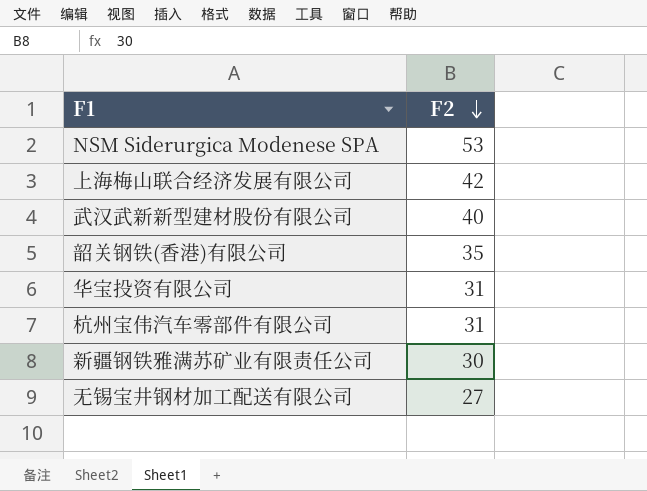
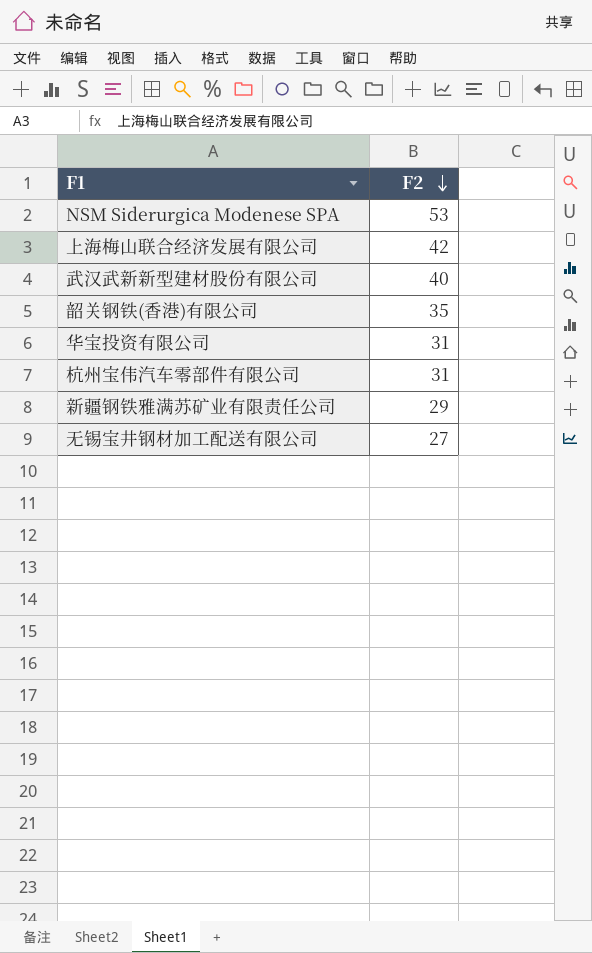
新疆钢铁雅满苏矿业有限责任公司 | F2: 30 -> 29

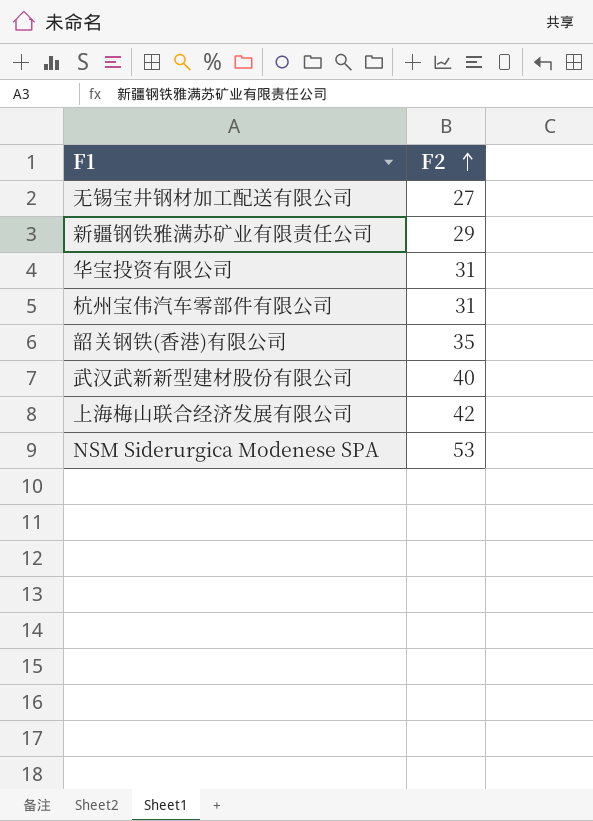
row order: F2 descending -> F2 ascending

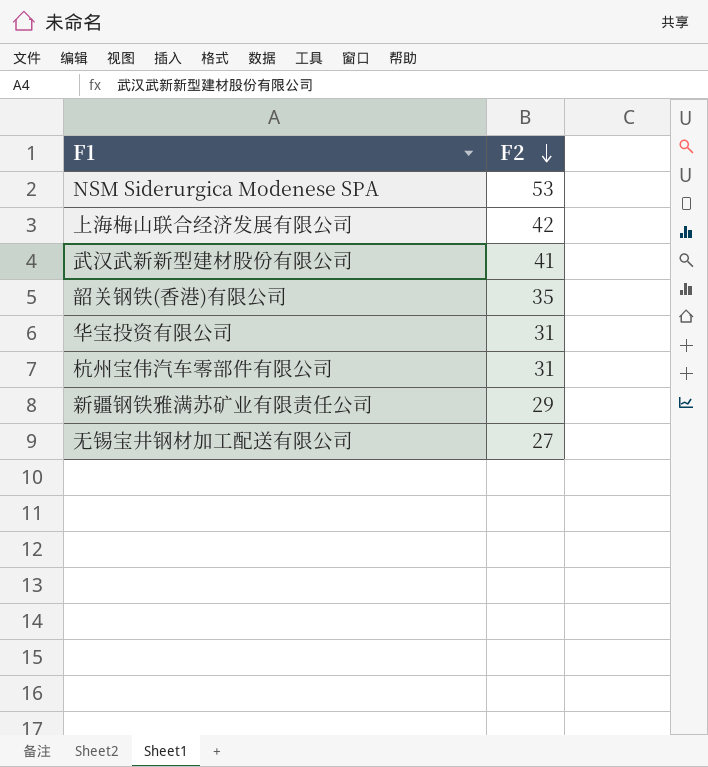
row order: F2 ascending -> F2 descending
武汉武新新型建材股份有限公司 | F2: 40 -> 41

